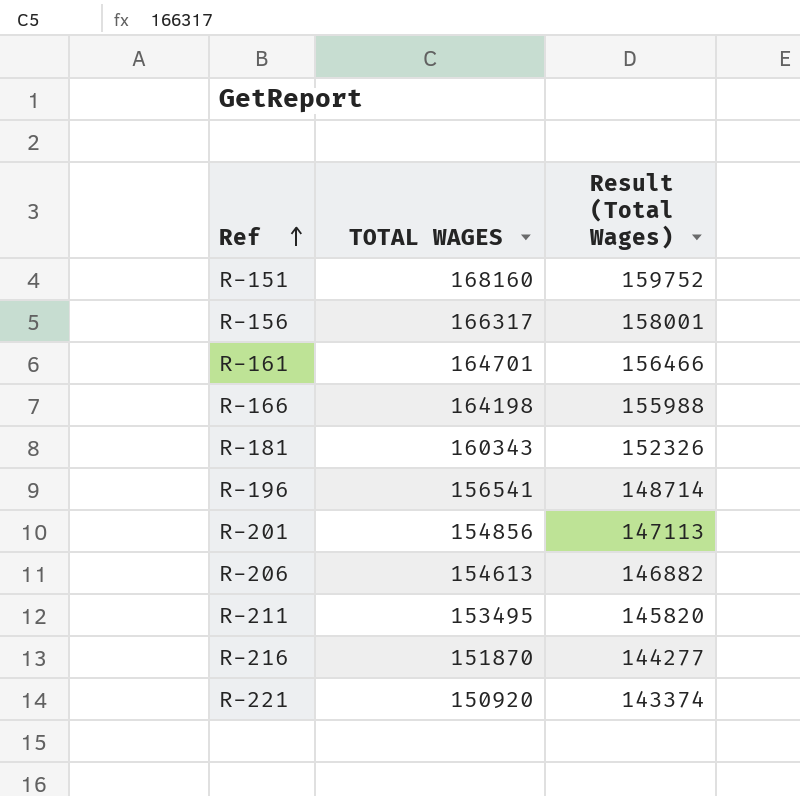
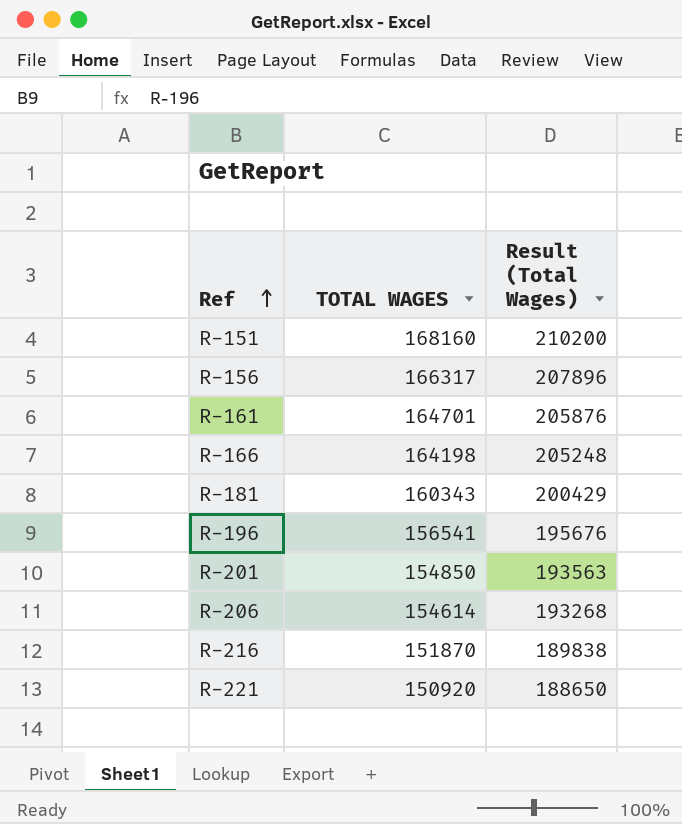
column Result (Total Wages) | formula: [TOTAL WAGES] * 0.95 -> [TOTAL WAGES] * 1.25
row R-211: 153495 | 145820 -> none
R-201 | TOTAL WAGES: 154856 -> 154850
R-206 | TOTAL WAGES: 154613 -> 154614

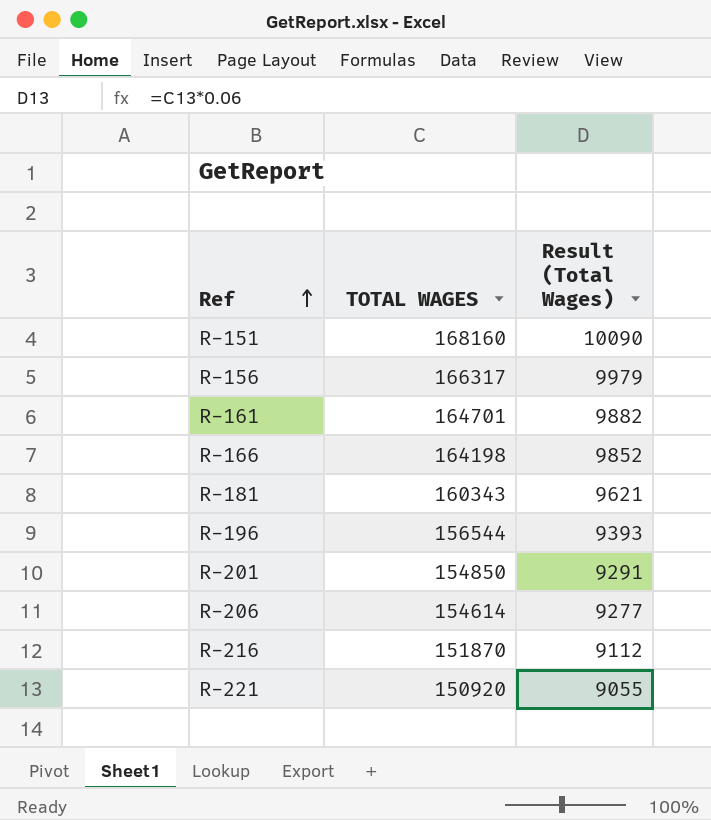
column Result (Total Wages) | formula: [TOTAL WAGES] * 1.25 -> [TOTAL WAGES] * 0.06
R-196 | TOTAL WAGES: 156541 -> 156544

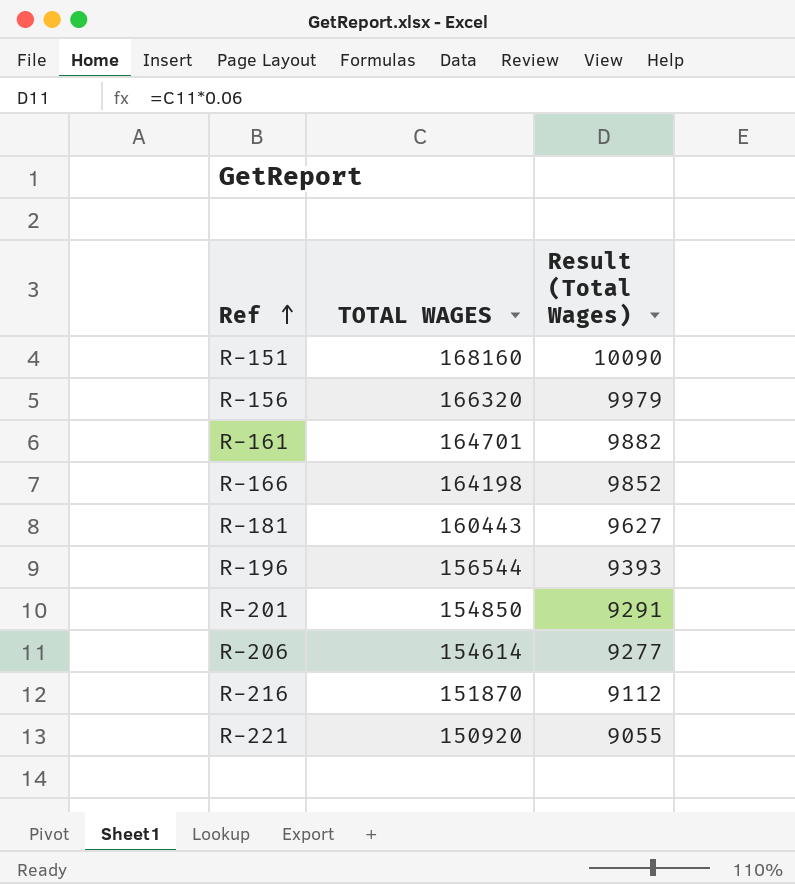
R-156 | TOTAL WAGES: 166317 -> 166320
R-181 | TOTAL WAGES: 160343 -> 160443
R-181 | Result (Total Wages): 9621 -> 9627

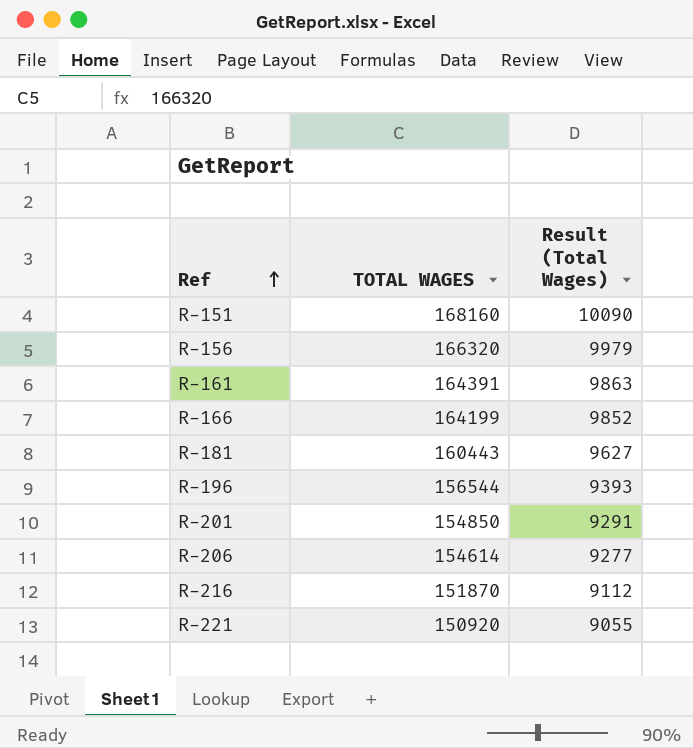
R-161 | TOTAL WAGES: 164701 -> 164391
R-161 | Result (Total Wages): 9882 -> 9863
R-166 | TOTAL WAGES: 164198 -> 164199

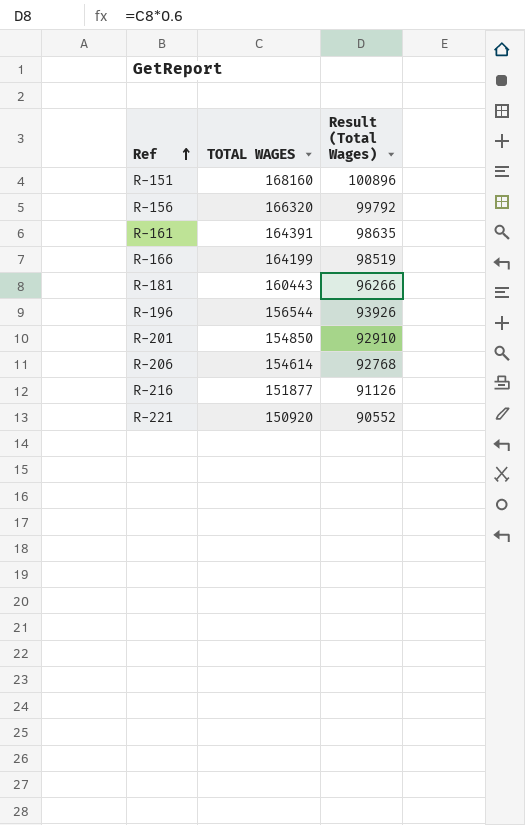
column Result (Total Wages) | formula: [TOTAL WAGES] * 0.06 -> [TOTAL WAGES] * 0.6
R-216 | TOTAL WAGES: 151870 -> 151877

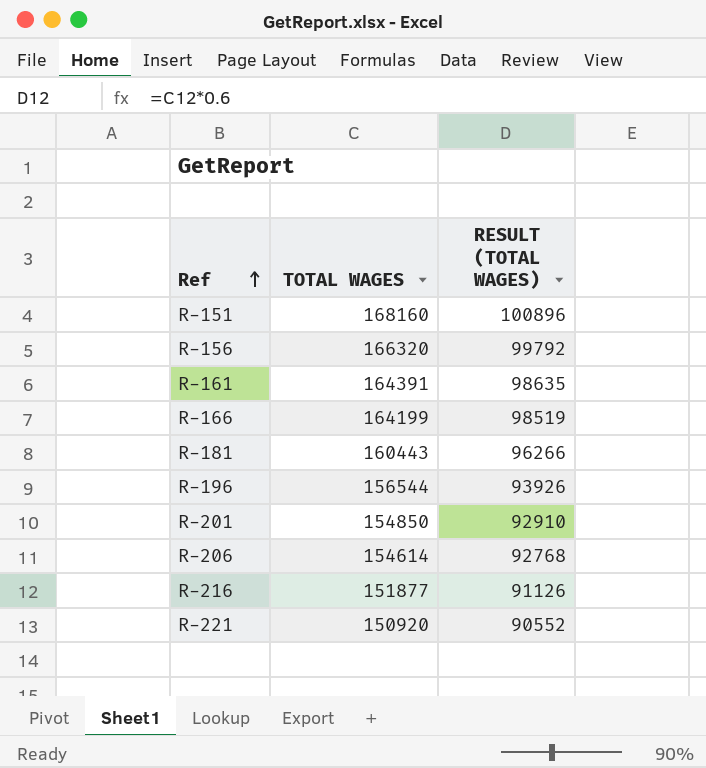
column name: Result (Total Wages) -> RESULT (TOTAL WAGES)

